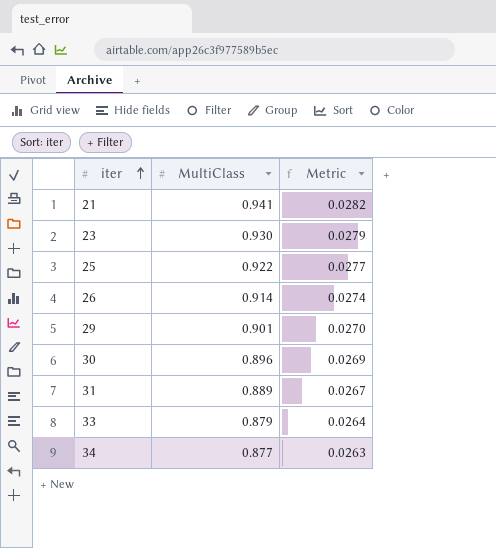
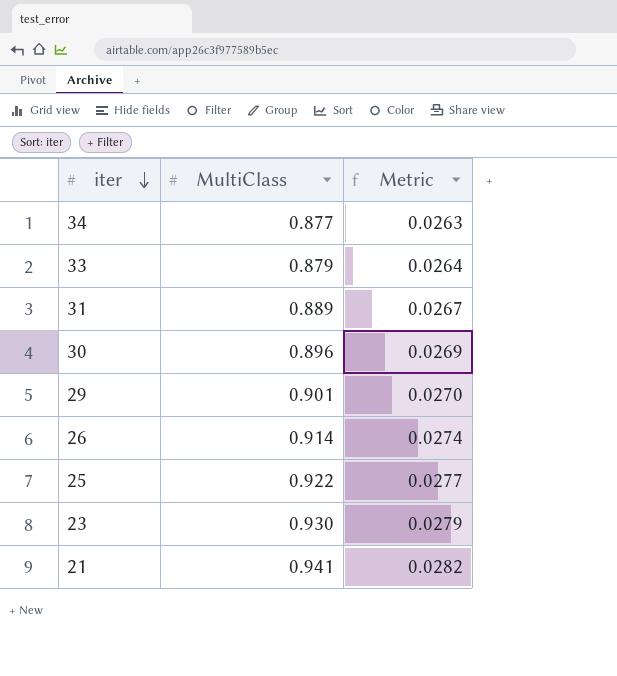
row order: iter ascending -> iter descending

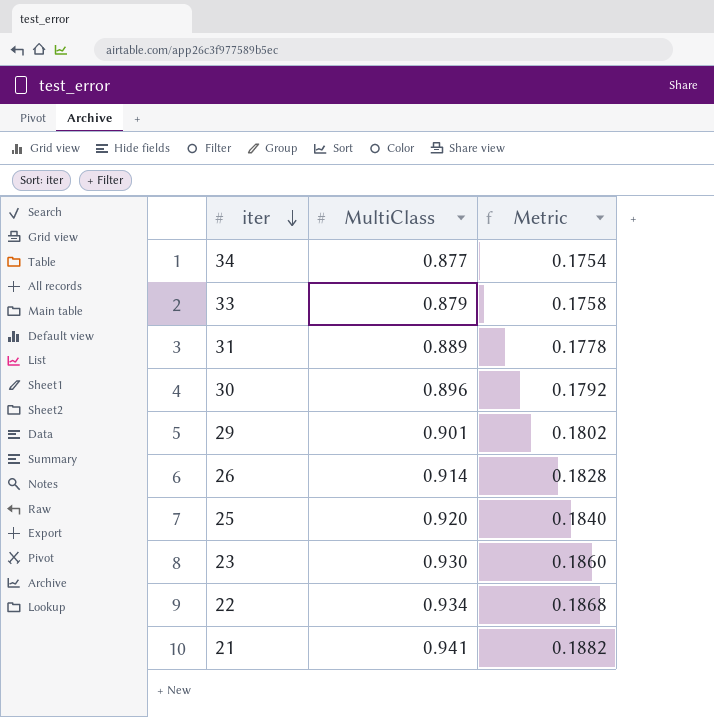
column Metric | formula: [MultiClass] * 0.03 -> [MultiClass] * 0.2
25 | MultiClass: 0.922 -> 0.920
row 22: none -> 0.934 | 0.1868

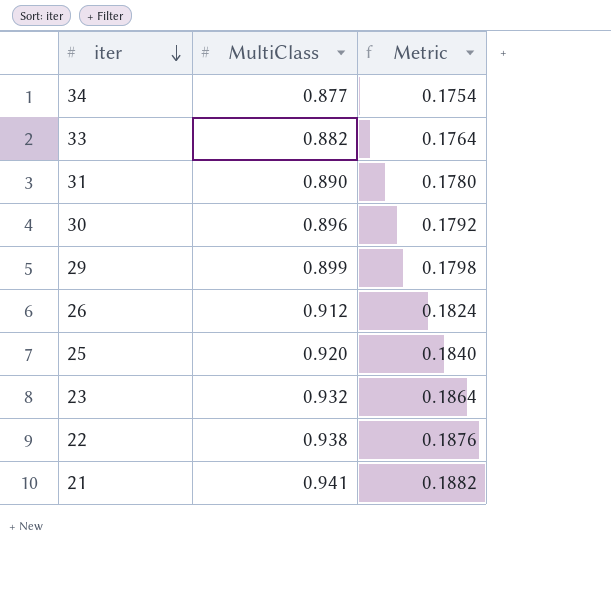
33 | MultiClass: 0.879 -> 0.882
33 | Metric: 0.1758 -> 0.1764
31 | MultiClass: 0.889 -> 0.890
31 | Metric: 0.1778 -> 0.1780
29 | MultiClass: 0.901 -> 0.899
29 | Metric: 0.1802 -> 0.1798
26 | MultiClass: 0.914 -> 0.912
26 | Metric: 0.1828 -> 0.1824
23 | MultiClass: 0.930 -> 0.932
23 | Metric: 0.1860 -> 0.1864
22 | MultiClass: 0.934 -> 0.938
22 | Metric: 0.1868 -> 0.1876

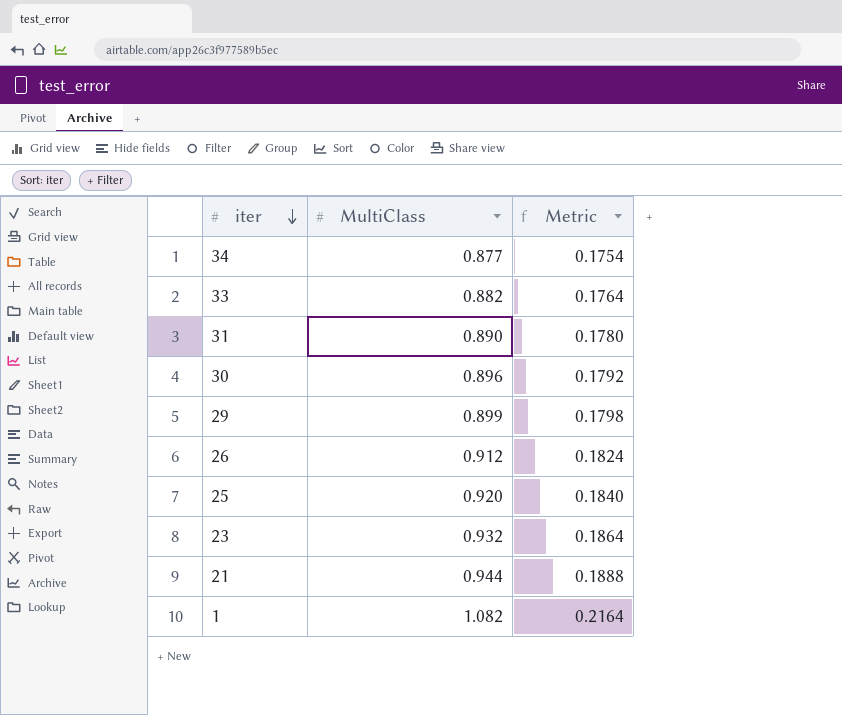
row 22: 0.938 | 0.1876 -> none
21 | MultiClass: 0.941 -> 0.944
21 | Metric: 0.1882 -> 0.1888
row 1: none -> 1.082 | 0.2164

